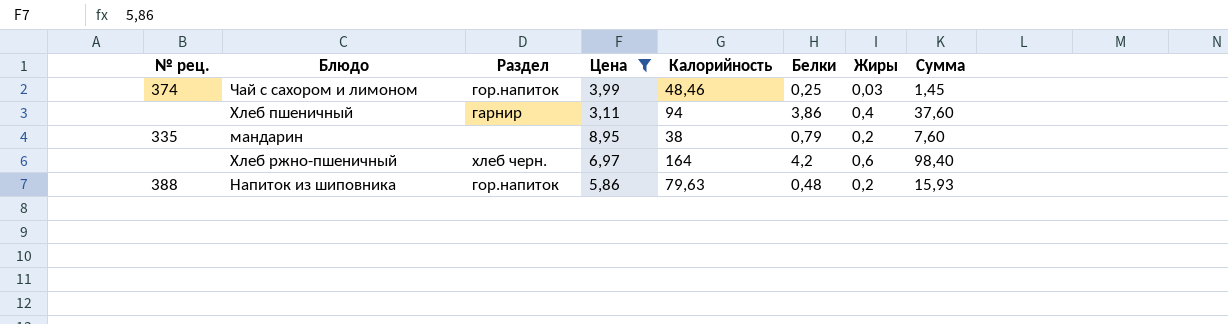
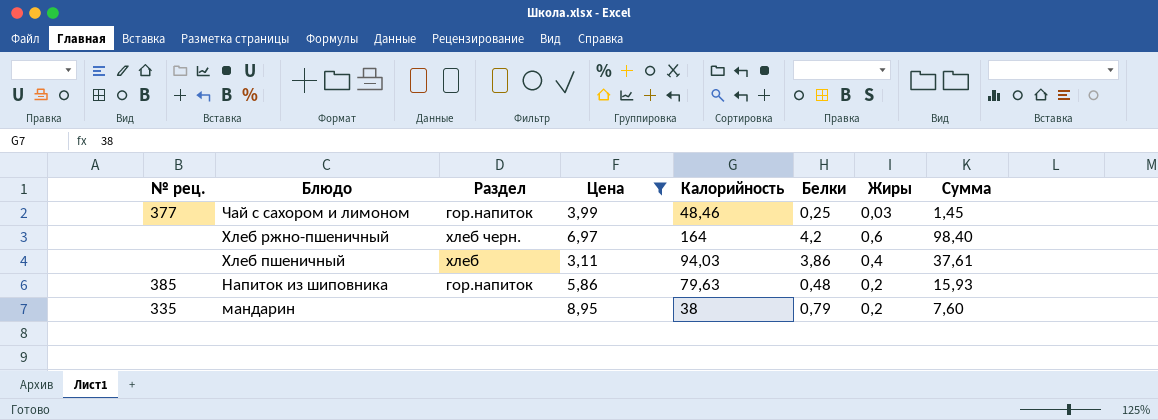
row order: none -> Блюдо descending
Чай с сахором и лимоном | № рец.: 374 -> 377
Хлеб пшеничный | Раздел: гарнир -> хлеб
Хлеб пшеничный | Калорийность: 94 -> 94,03
Хлеб пшеничный | Сумма: 37,60 -> 37,61
Напиток из шиповника | № рец.: 388 -> 385

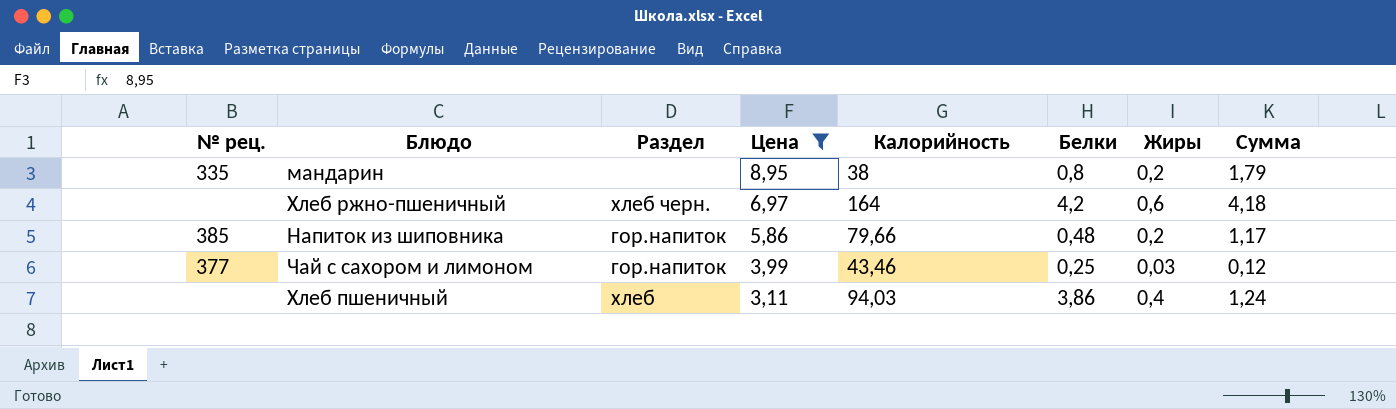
row order: Блюдо descending -> Цена descending
column Сумма | formula: [Калорийность] * [Жиры] -> [Цена] * [Жиры]
мандарин | Белки: 0,79 -> 0,8
Напиток из шиповника | Калорийность: 79,63 -> 79,66
Чай с сахором и лимоном | Калорийность: 48,46 -> 43,46

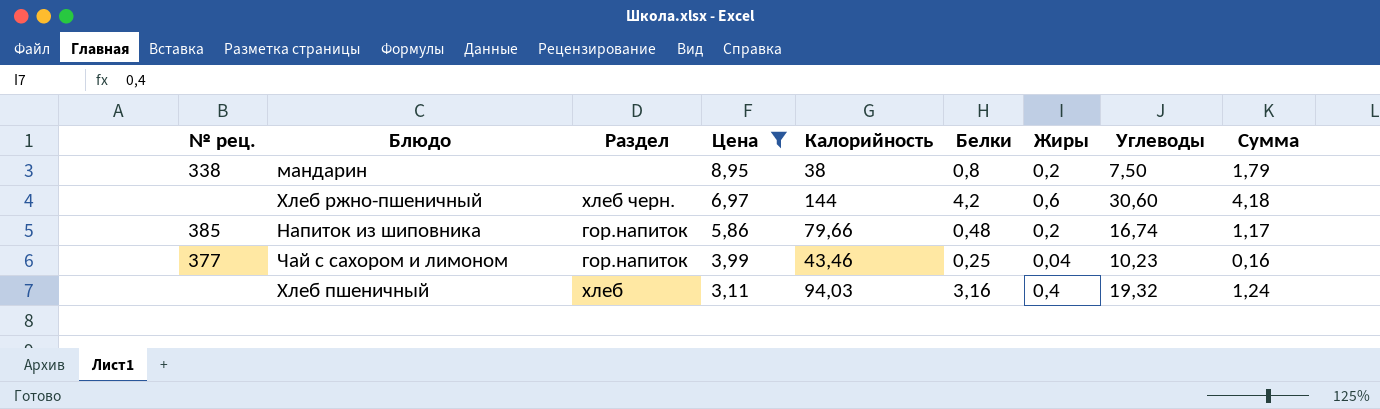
column Углеводы | position: none -> 8
мандарин | № рец.: 335 -> 338
Хлеб ржно-пшеничный | Калорийность: 164 -> 144
Чай с сахором и лимоном | Жиры: 0,03 -> 0,04
Чай с сахором и лимоном | Сумма: 0,12 -> 0,16
Хлеб пшеничный | Белки: 3,86 -> 3,16

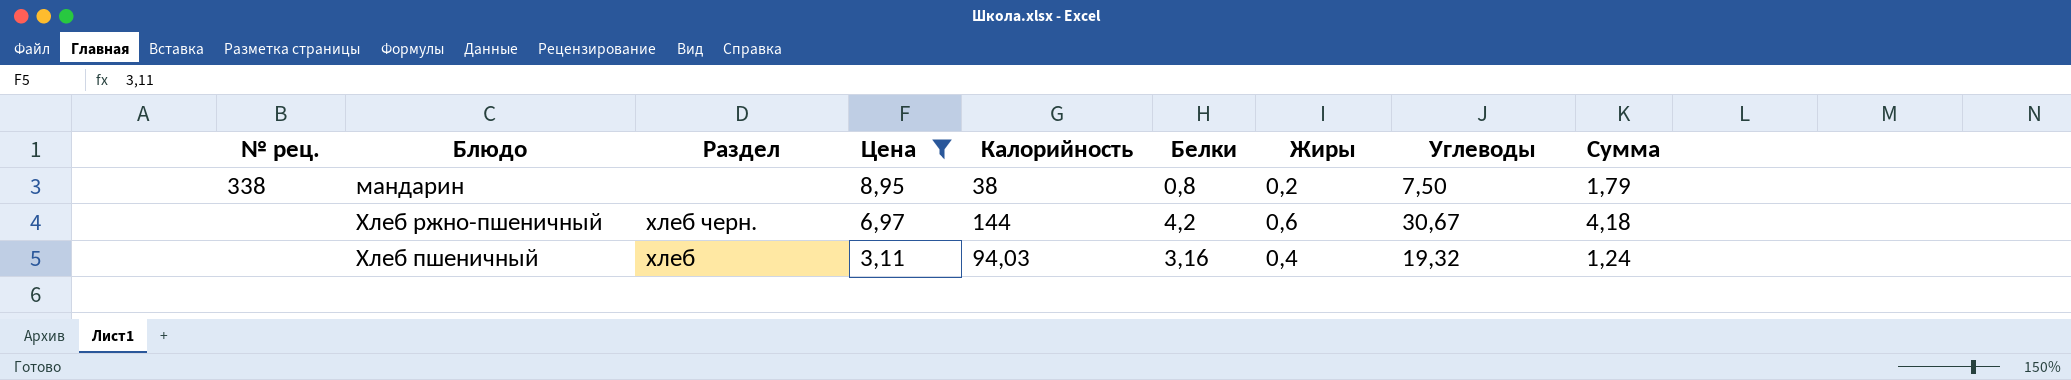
row Напиток из шиповника: 385 | гор.напиток | 5,86 | 79,66 | 0,48 | 0,2 | 16,74 | 1,17 -> none
row Чай с сахором и лимоном: 377 | гор.напиток | 3,99 | 43,46 | 0,25 | 0,04 | 10,23 | 0,16 -> none
Хлеб ржно-пшеничный | Углеводы: 30,60 -> 30,67

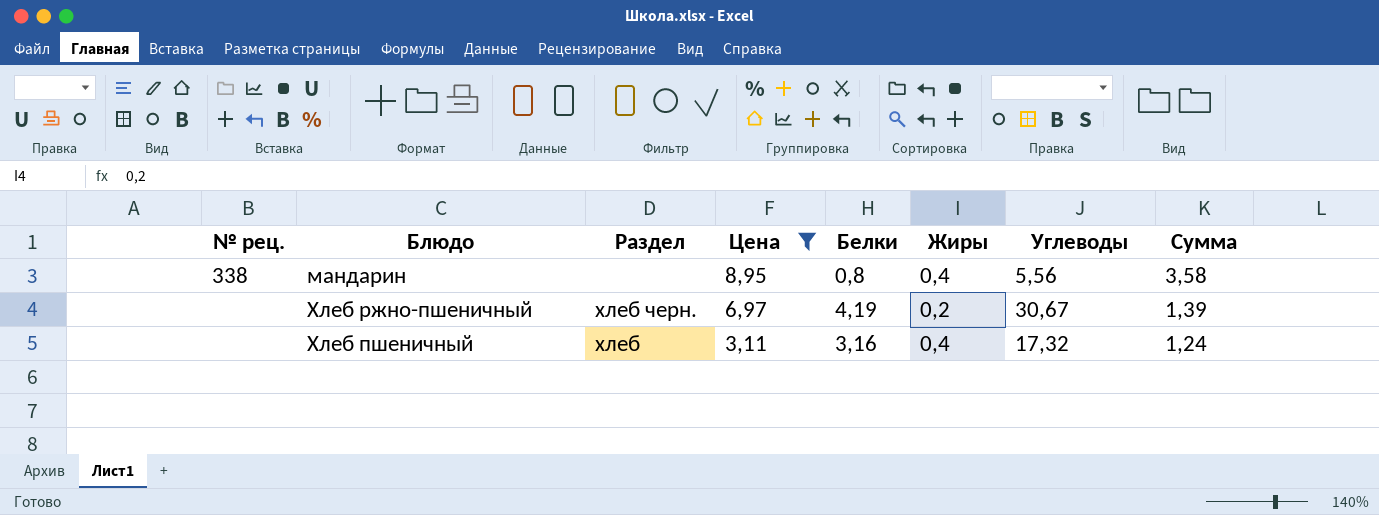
column Калорийность | position: 5 -> none
мандарин | Жиры: 0,2 -> 0,4
мандарин | Углеводы: 7,50 -> 5,56
мандарин | Сумма: 1,79 -> 3,58
Хлеб ржно-пшеничный | Белки: 4,2 -> 4,19
Хлеб ржно-пшеничный | Жиры: 0,6 -> 0,2
Хлеб ржно-пшеничный | Сумма: 4,18 -> 1,39
Хлеб пшеничный | Углеводы: 19,32 -> 17,32

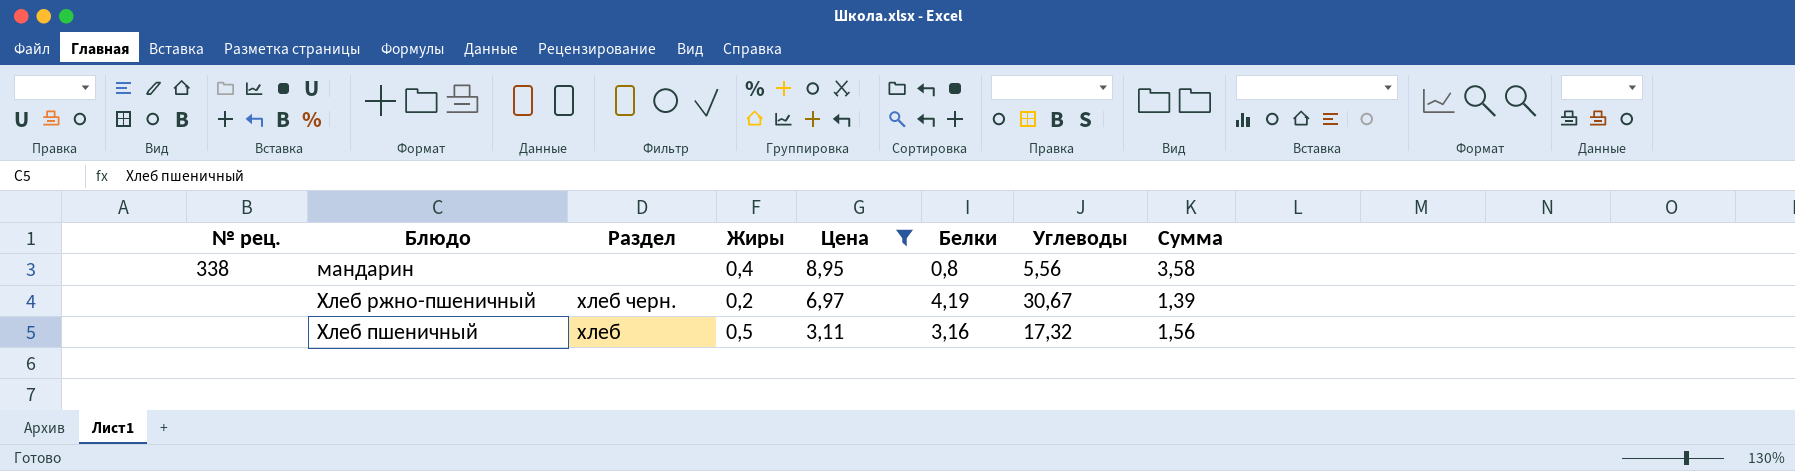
column Жиры | position: 6 -> 4
Хлеб пшеничный | Жиры: 0,4 -> 0,5
Хлеб пшеничный | Сумма: 1,24 -> 1,56

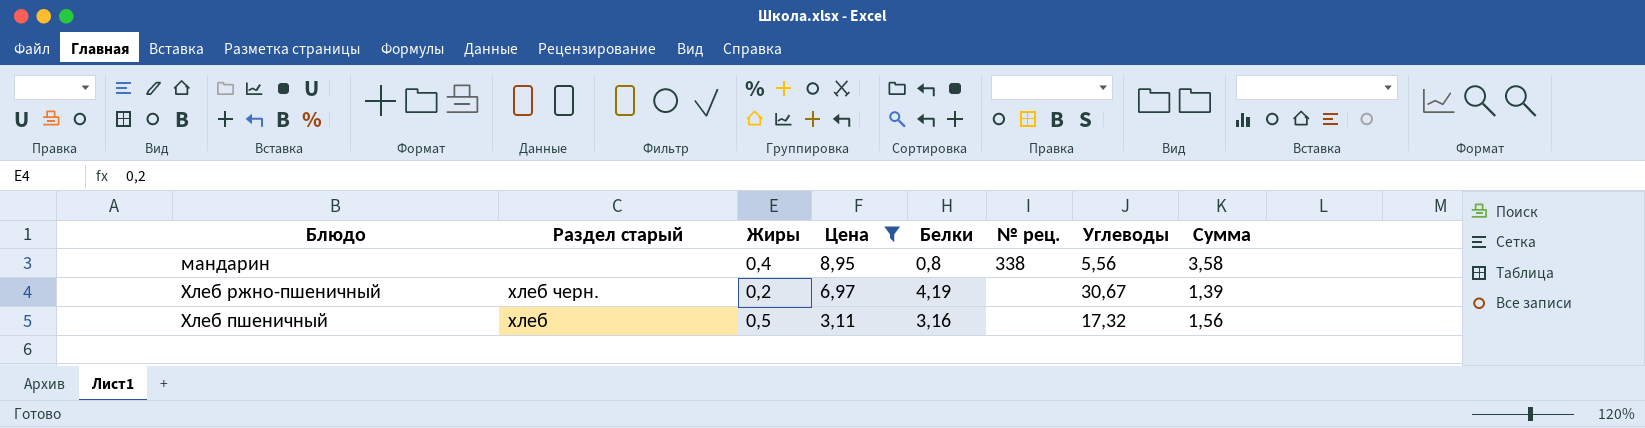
column name: Раздел -> Раздел старый
column № рец. | position: 1 -> 6

